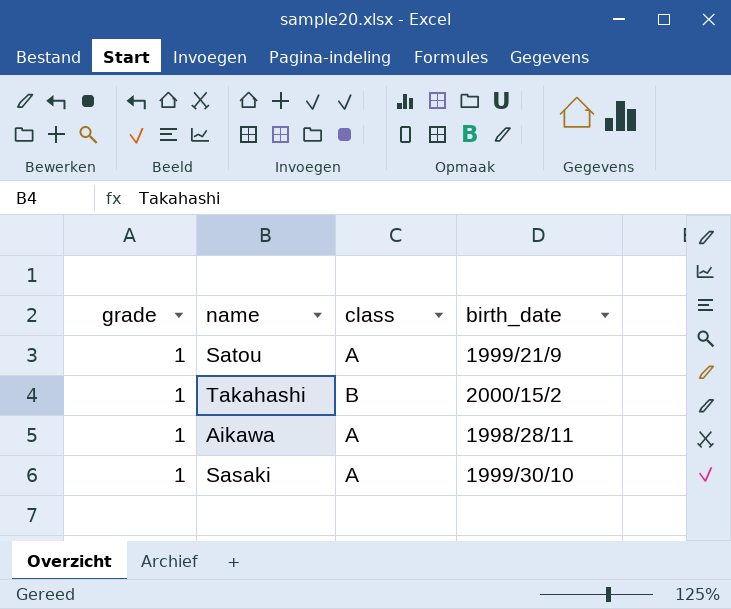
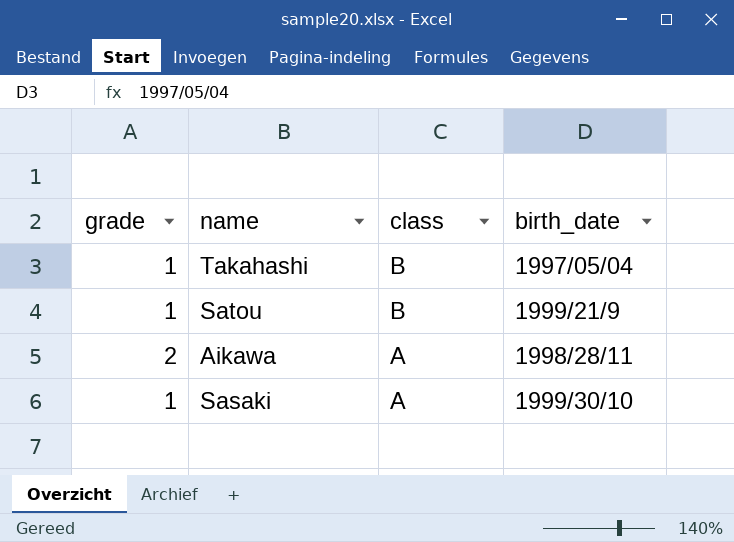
row order: none -> class descending
Takahashi | birth_date: 2000/15/2 -> 1997/05/04
Satou | class: A -> B
Aikawa | grade: 1 -> 2

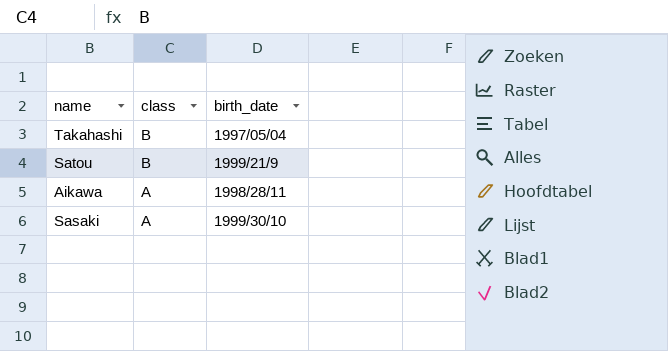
column grade | position: 1 -> none

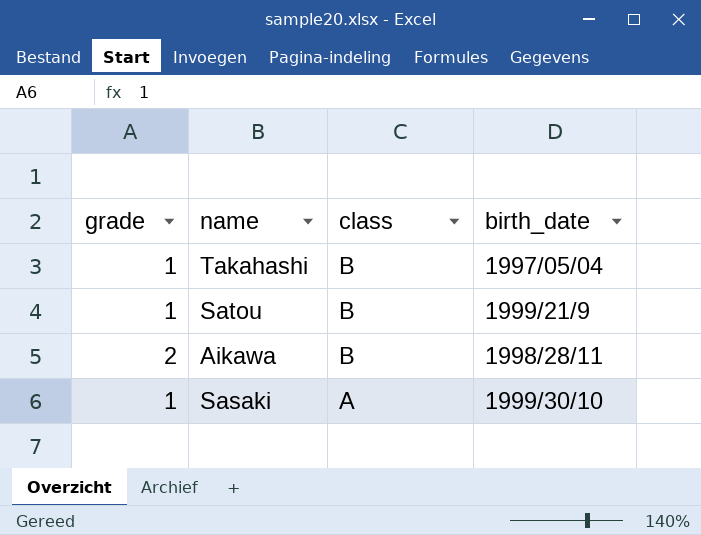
column grade | position: none -> 1
Aikawa | class: A -> B

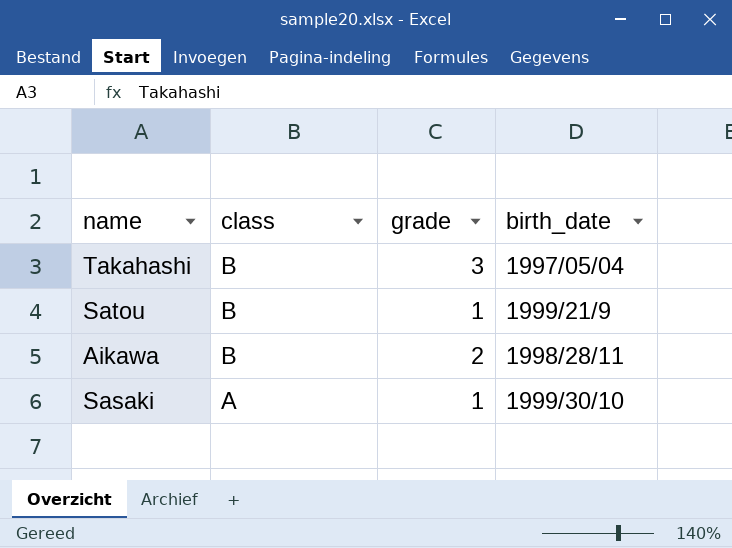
column grade | position: 1 -> 3
Takahashi | grade: 1 -> 3

